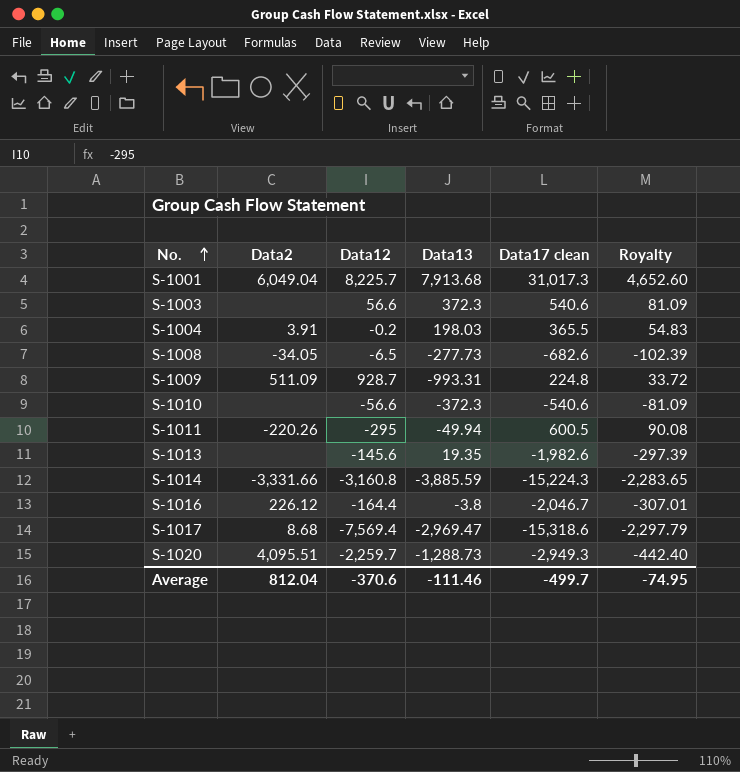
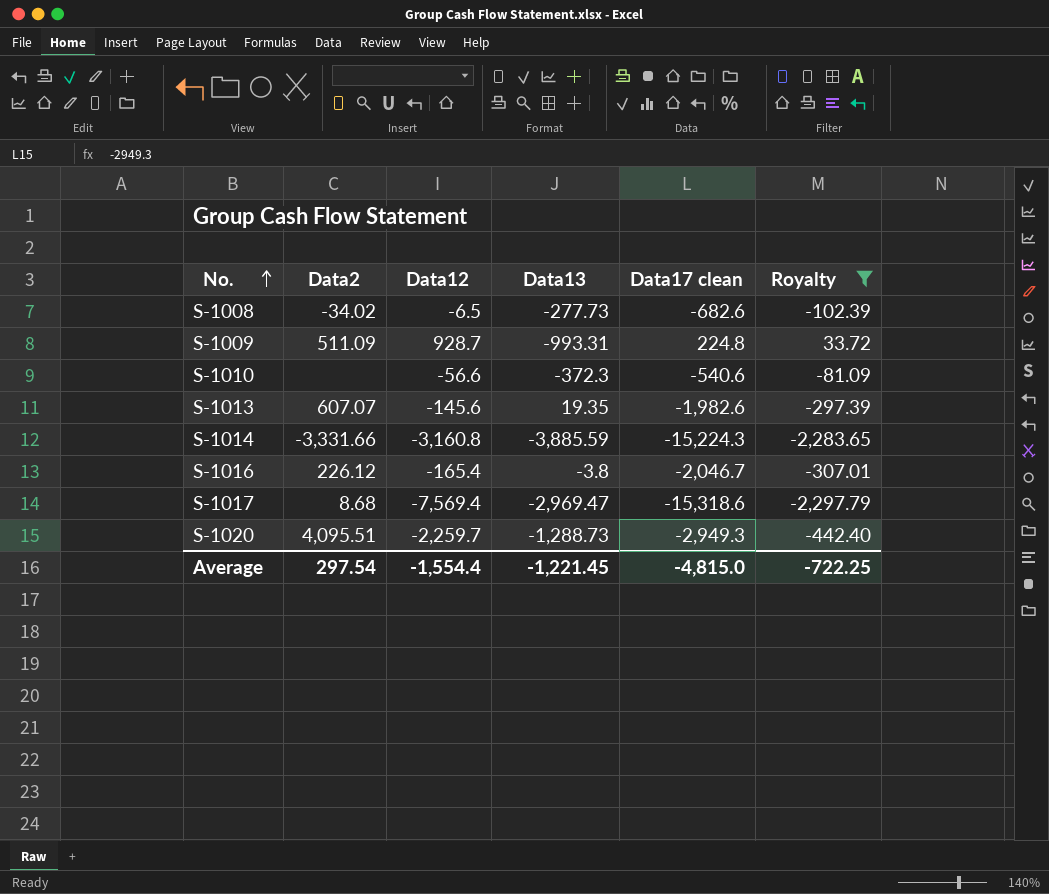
filter: none -> Royalty <= 33.72
S-1008 | Data2: -34.05 -> -34.02
S-1013 | Data2: none -> 607.07
S-1016 | Data12: -164.4 -> -165.4
Average | Data2: 812.04 -> 297.54
Average | Data12: -370.6 -> -1,554.4
Average | Data13: -111.46 -> -1,221.45
Average | Data17 clean: -499.7 -> -4,815.0
Average | Royalty: -74.95 -> -722.25

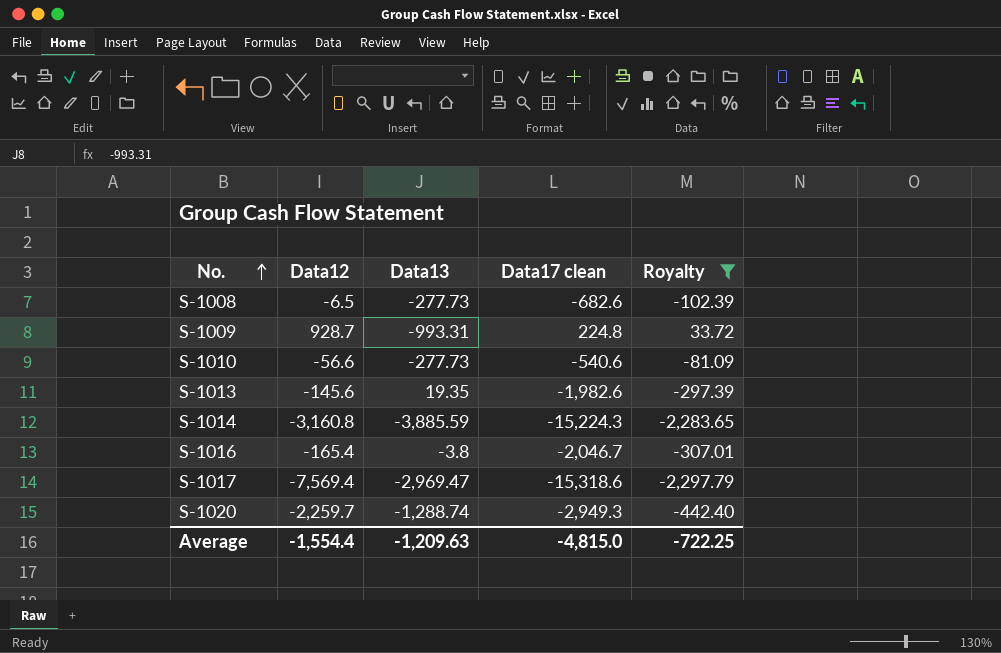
column Data2 | position: 2 -> none
S-1010 | Data13: -372.3 -> -277.73
S-1020 | Data13: -1,288.73 -> -1,288.74
Average | Data13: -1,221.45 -> -1,209.63

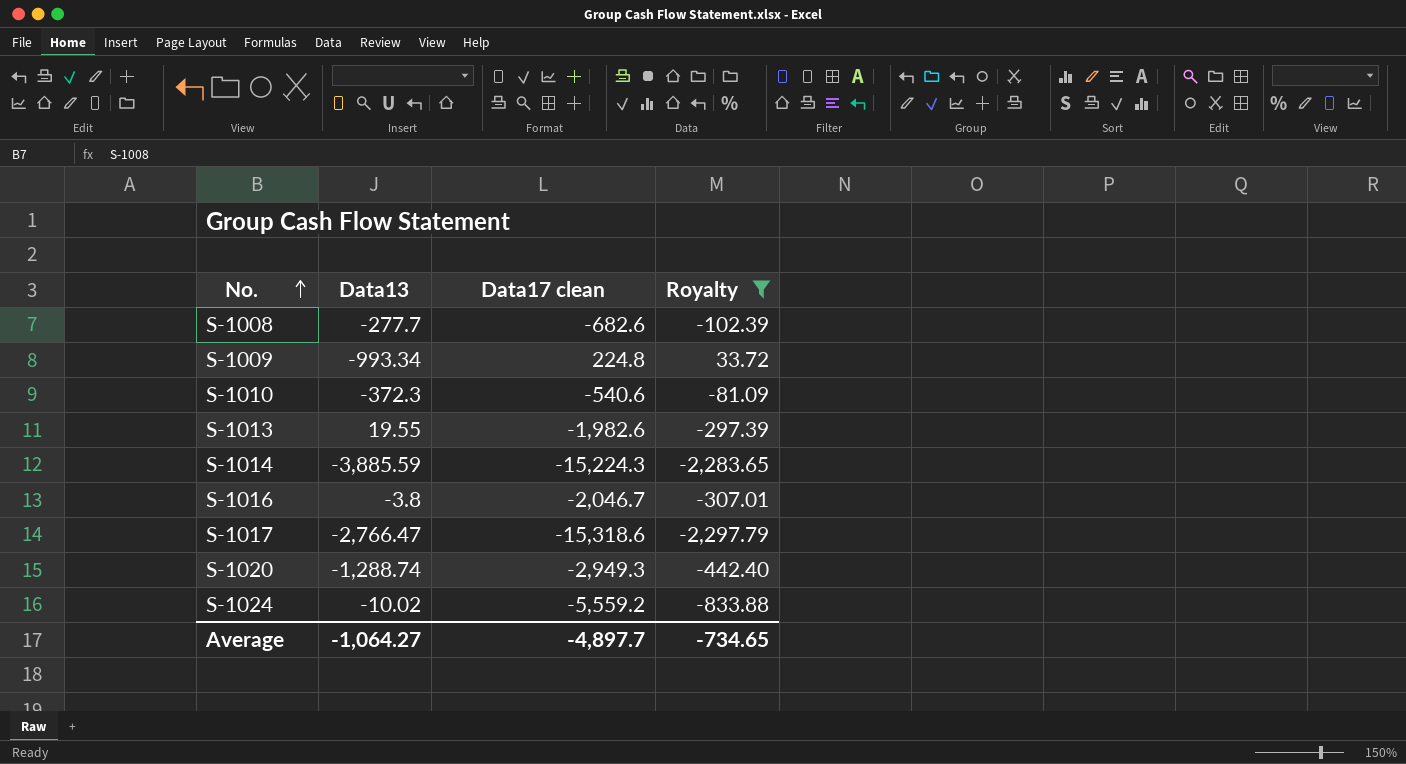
column Data12 | position: 2 -> none
S-1008 | Data13: -277.73 -> -277.7
S-1009 | Data13: -993.31 -> -993.34
S-1010 | Data13: -277.73 -> -372.3
S-1013 | Data13: 19.35 -> 19.55
S-1017 | Data13: -2,969.47 -> -2,766.47
row S-1024: none -> -10.02 | -5,559.2 | -833.88
Average | Data13: -1,209.63 -> -1,064.27
Average | Data17 clean: -4,815.0 -> -4,897.7
Average | Royalty: -722.25 -> -734.65

